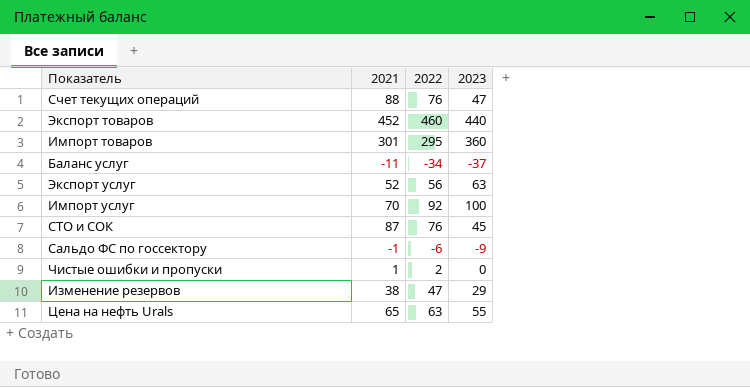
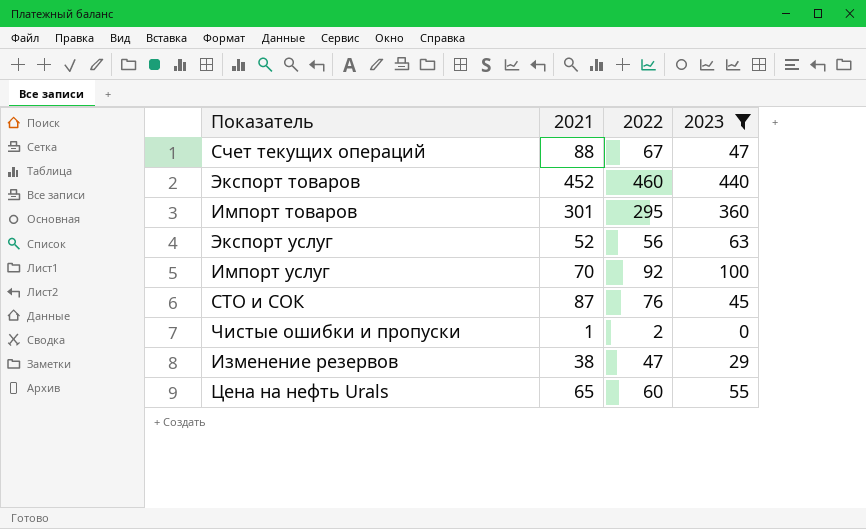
filter: none -> 2023 >= 0
Счет текущих операций | 2022: 76 -> 67
Цена на нефть Urals | 2022: 63 -> 60

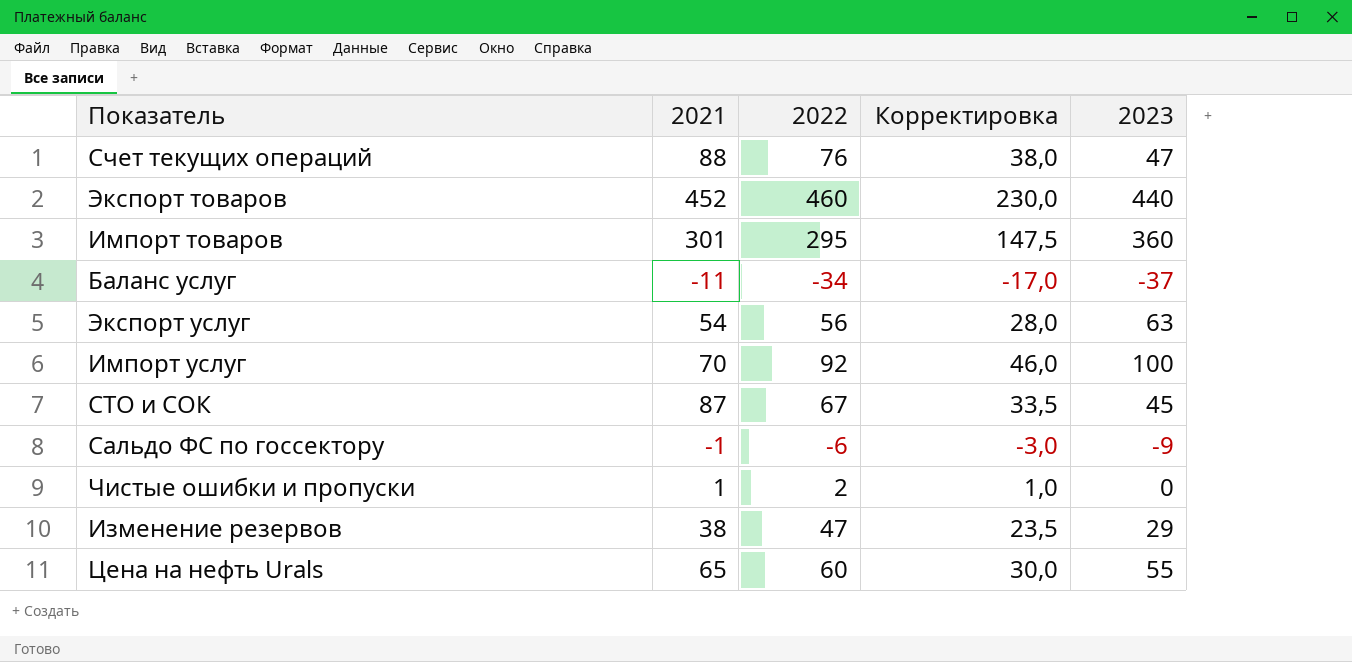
filter: 2023 >= 0 -> none
column Корректировка | formula: none -> [2022] * 0,5
Счет текущих операций | 2022: 67 -> 76
Экспорт услуг | 2021: 52 -> 54
СТО и СОК | 2022: 76 -> 67

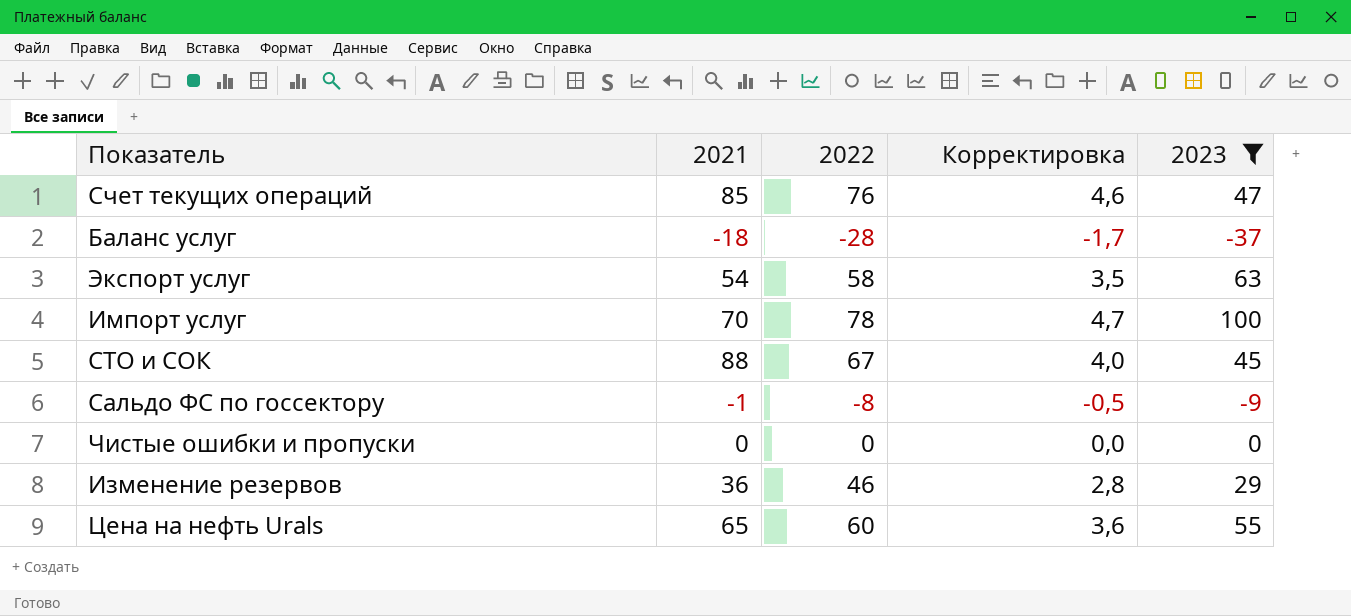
filter: none -> 2023 <= 100
column Корректировка | formula: [2022] * 0,5 -> [2022] * 0,06
Счет текущих операций | 2021: 88 -> 85
Баланс услуг | 2021: -11 -> -18
Баланс услуг | 2022: -34 -> -28
Экспорт услуг | 2022: 56 -> 58
Импорт услуг | 2022: 92 -> 78
СТО и СОК | 2021: 87 -> 88
Сальдо ФС по госсектору | 2022: -6 -> -8
Чистые ошибки и пропуски | 2021: 1 -> 0
Чистые ошибки и пропуски | 2022: 2 -> 0
Изменение резервов | 2021: 38 -> 36
Изменение резервов | 2022: 47 -> 46

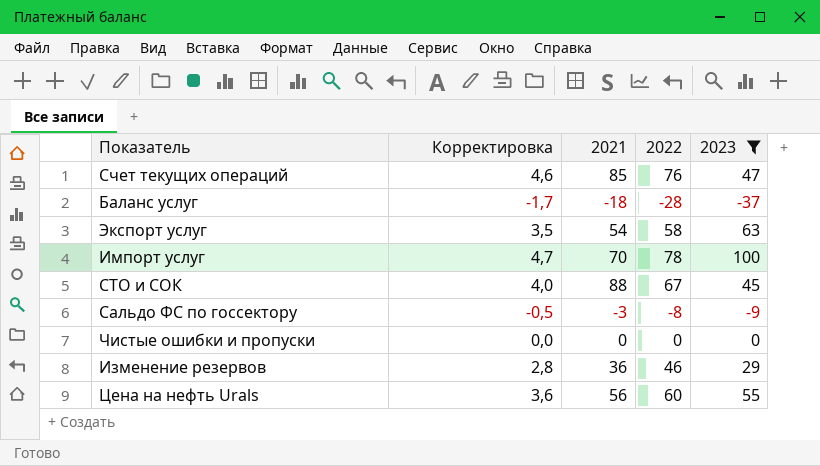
column Корректировка | position: 4 -> 2
Сальдо ФС по госсектору | 2021: -1 -> -3
Цена на нефть Urals | 2021: 65 -> 56

